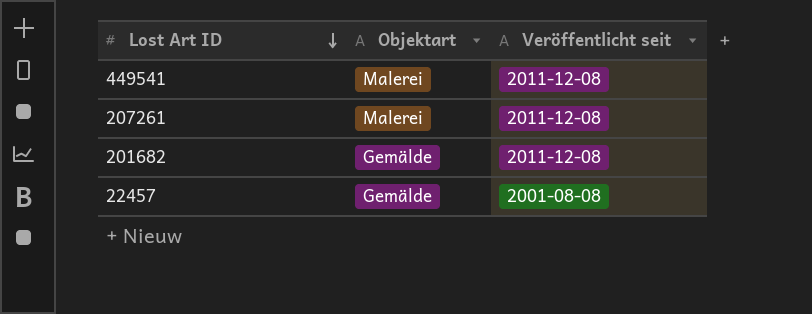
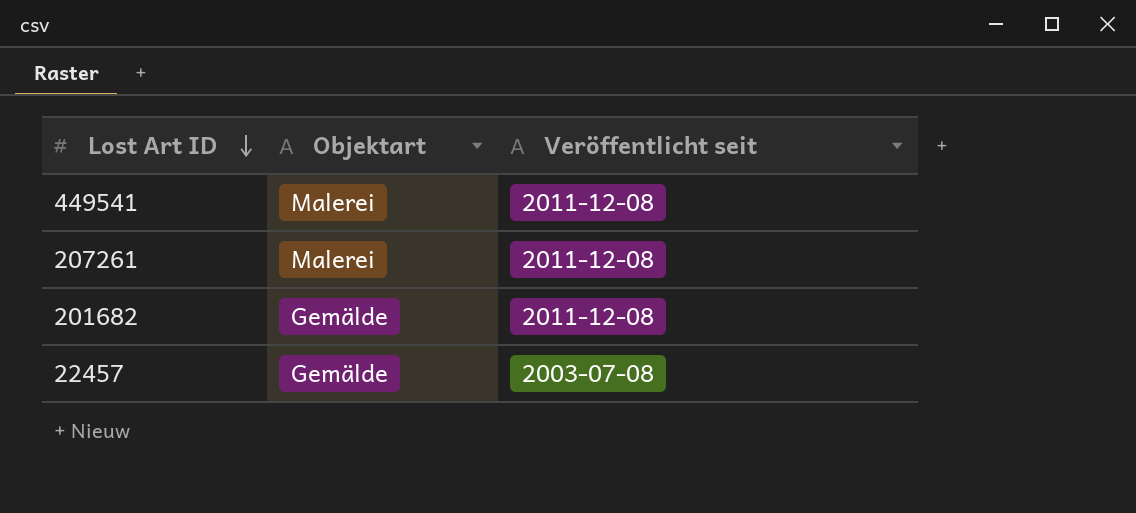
22457 | Veröffentlicht seit: 2001-08-08 -> 2003-07-08

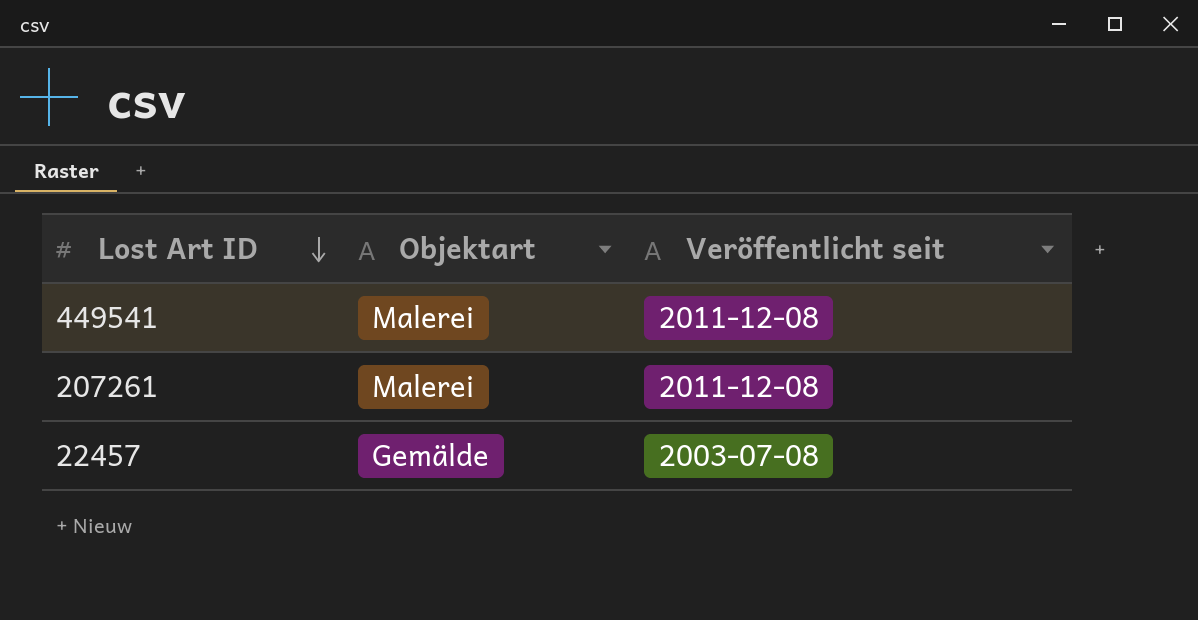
row 201682: Gemälde | 2011-12-08 -> none

